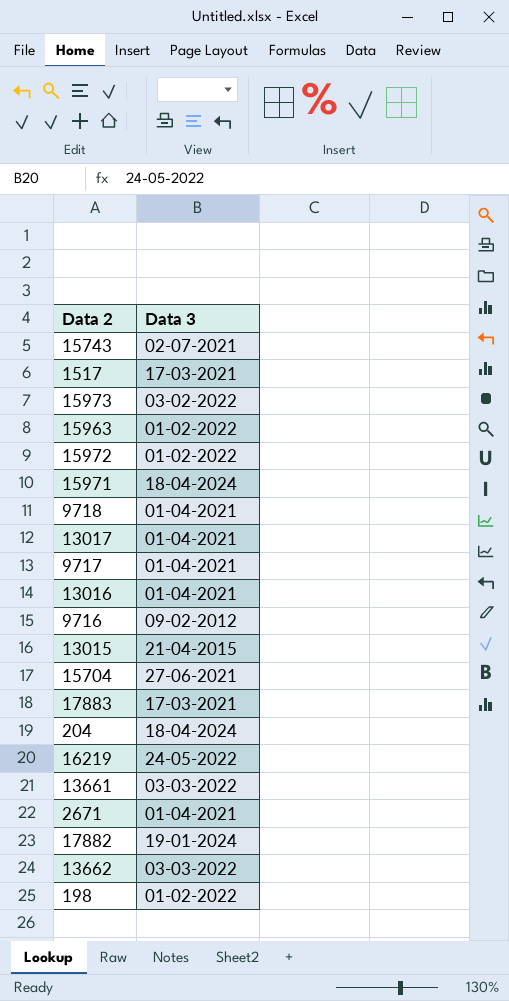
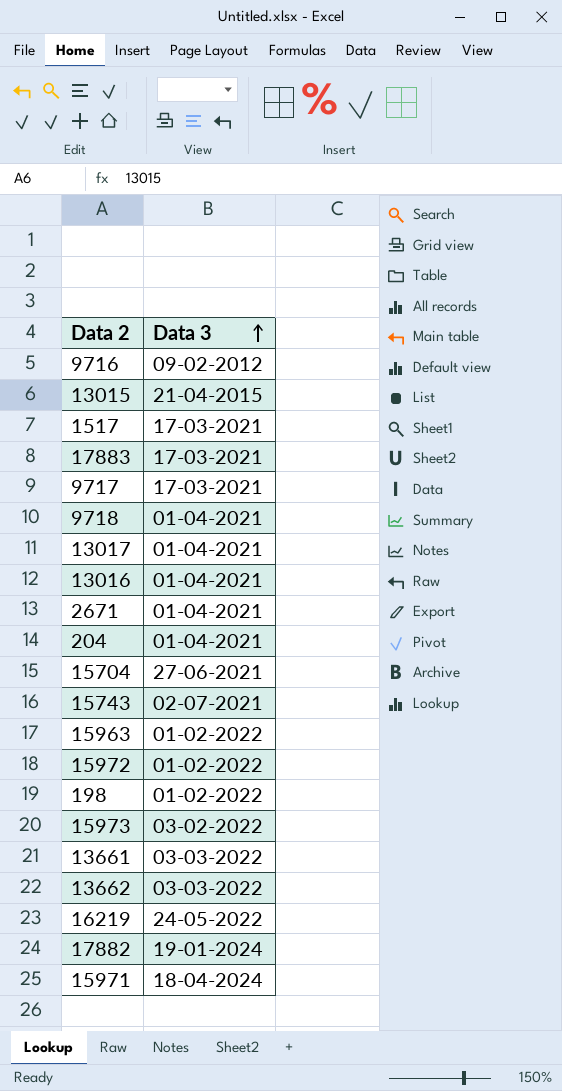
row order: none -> Data 3 ascending
9717 | Data 3: 01-04-2021 -> 17-03-2021
204 | Data 3: 18-04-2024 -> 01-04-2021

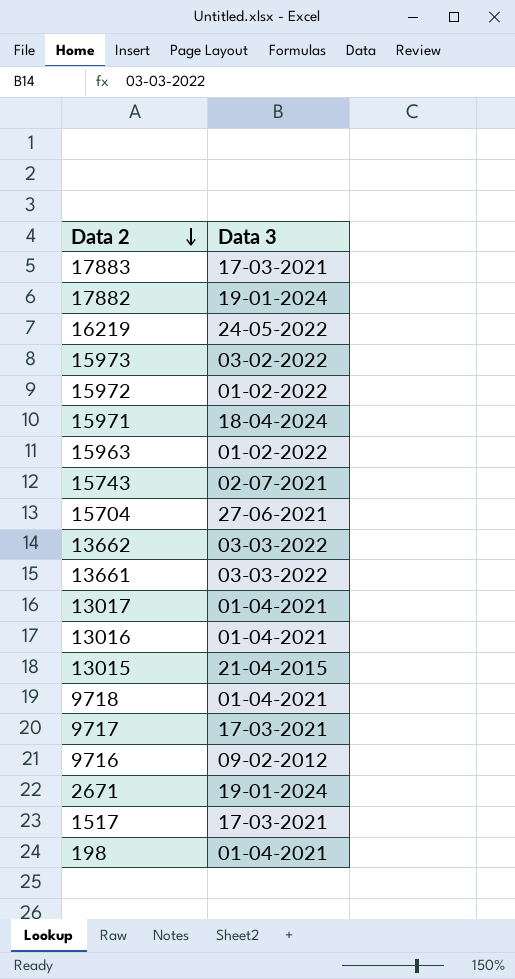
row order: Data 3 ascending -> Data 2 descending
row 204: 01-04-2021 -> none
2671 | Data 3: 01-04-2021 -> 19-01-2024
198 | Data 3: 01-02-2022 -> 01-04-2021

